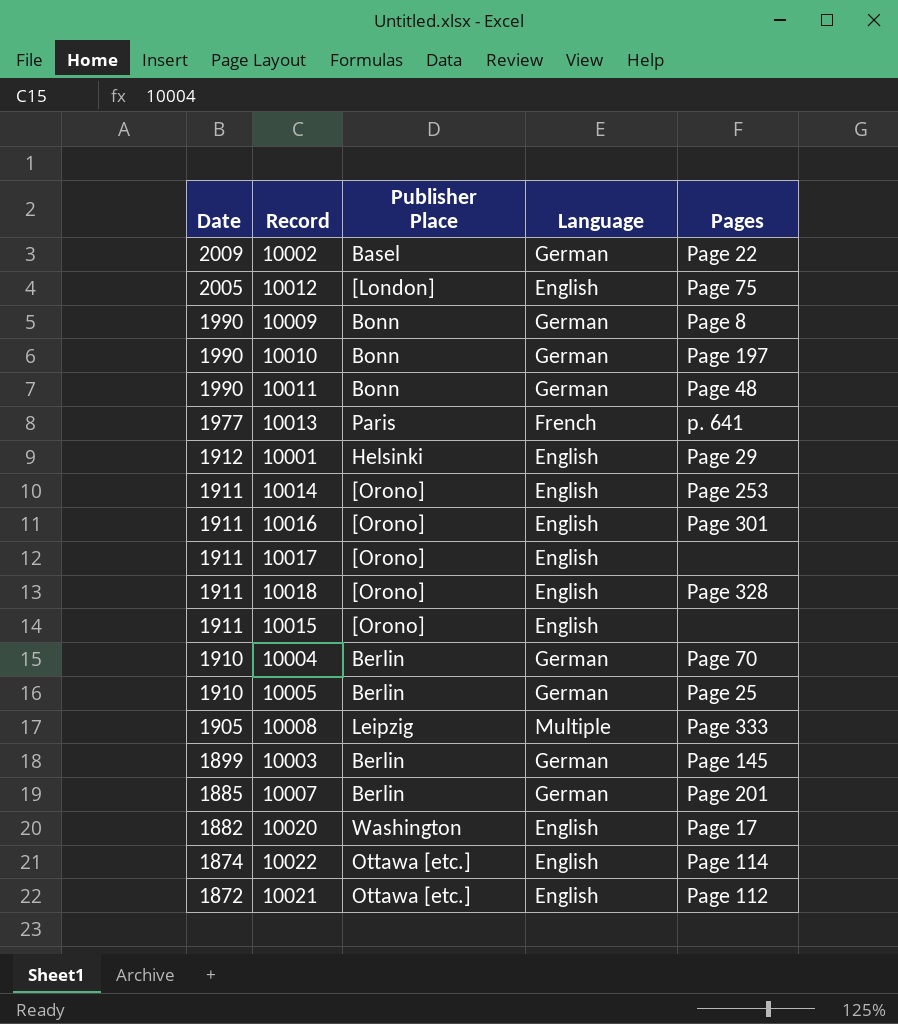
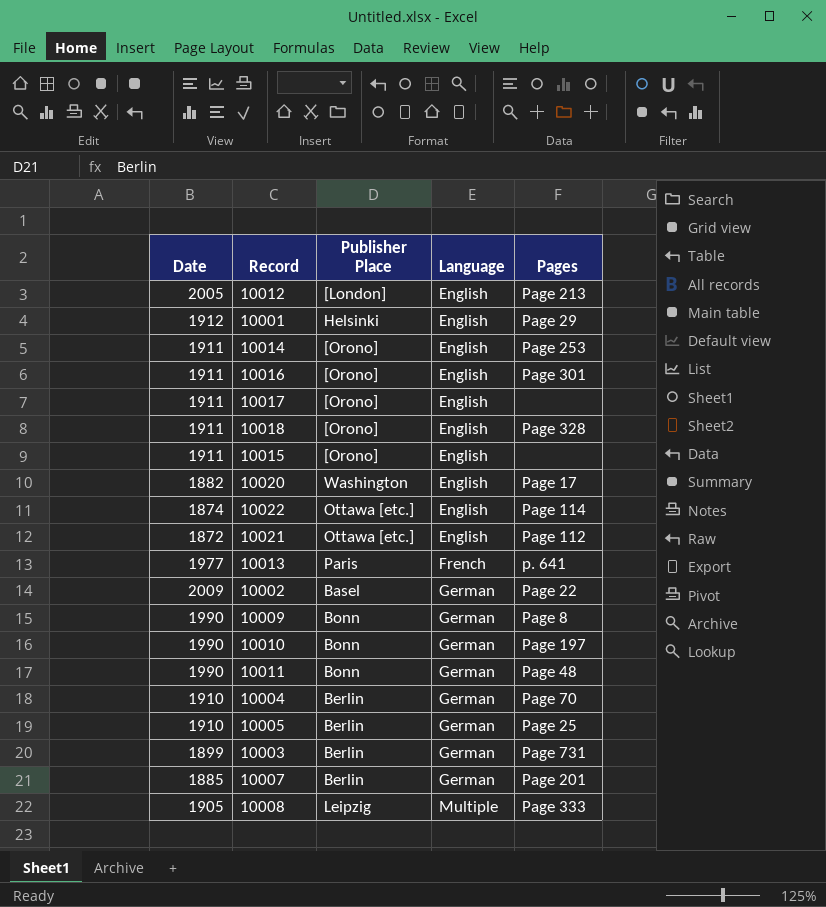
row order: Date descending -> Language ascending
10012 | Pages: Page 75 -> Page 213
10003 | Pages: Page 145 -> Page 731

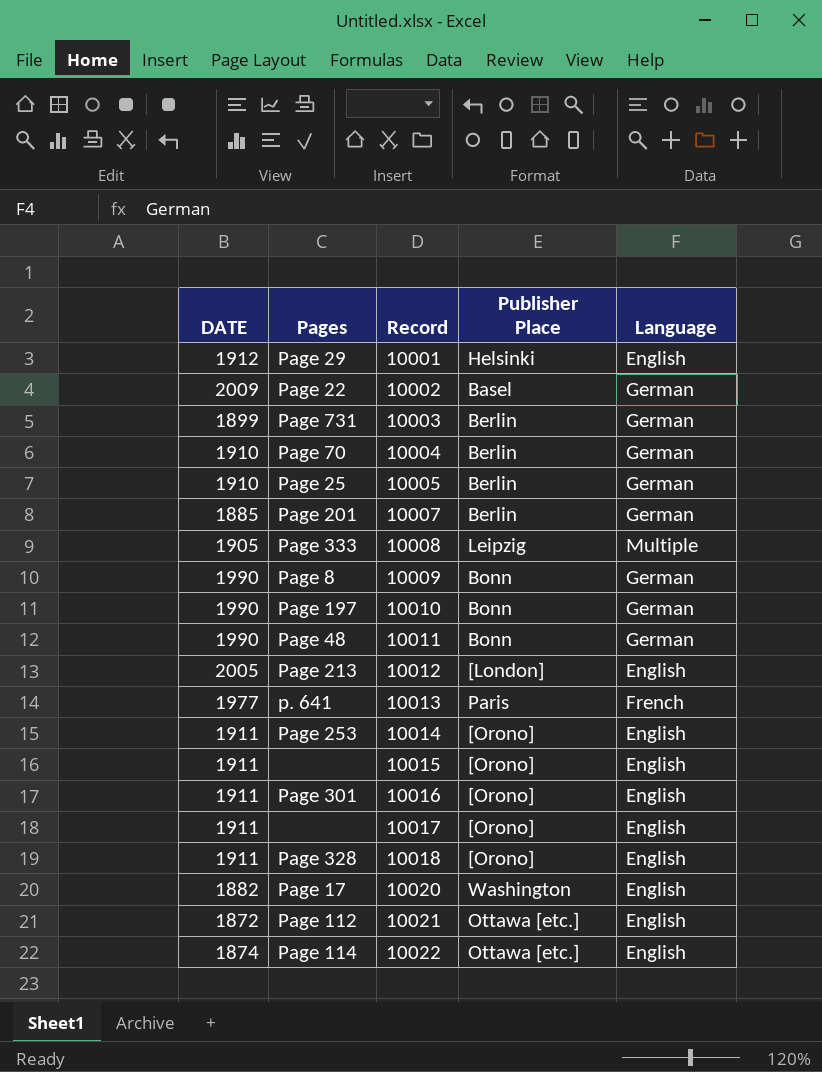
row order: Language ascending -> Record ascending
column name: Date -> DATE
column Pages | position: 5 -> 2

